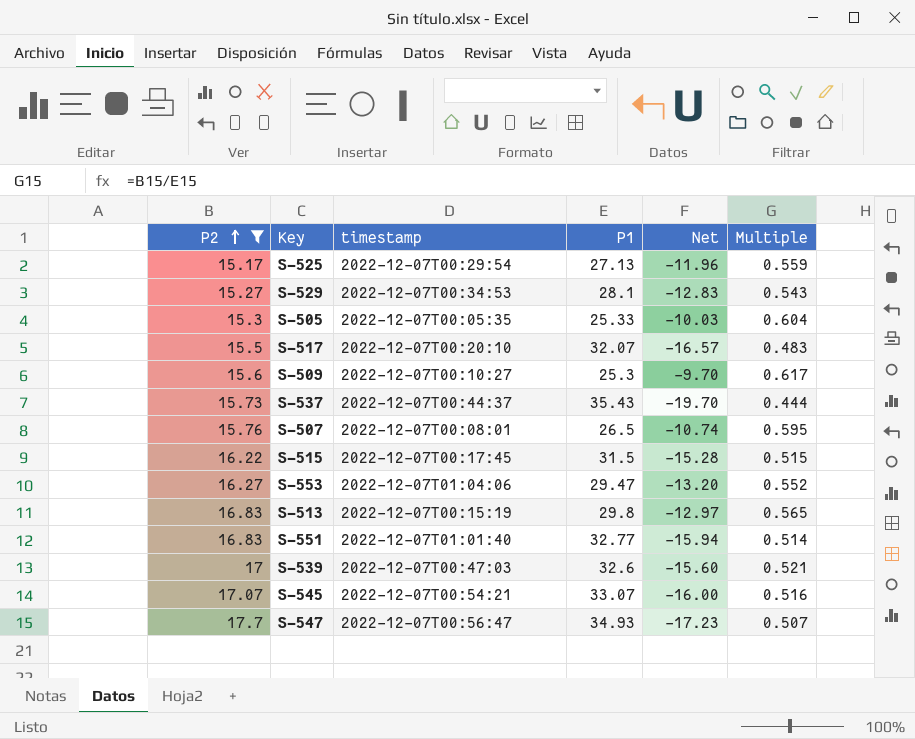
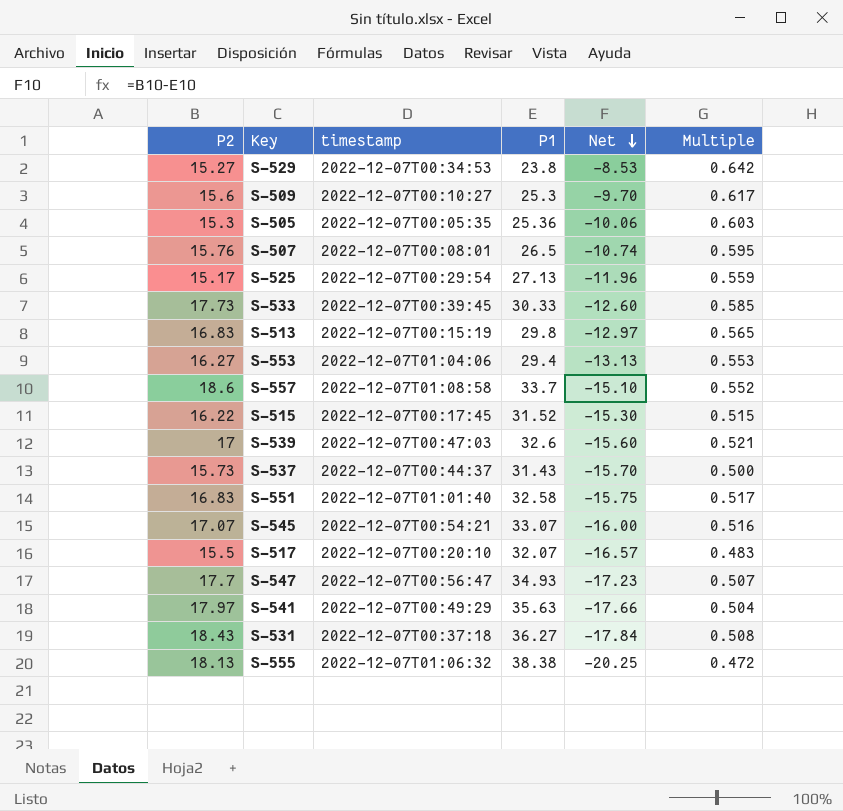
filter: P2 <= 17.7 -> none
row order: P2 ascending -> Net descending
S-529 | P1: 28.1 -> 23.8
S-529 | Net: -12.83 -> -8.53
S-529 | Multiple: 0.543 -> 0.642
S-505 | P1: 25.33 -> 25.36
S-505 | Net: -10.03 -> -10.06
S-505 | Multiple: 0.604 -> 0.603
S-553 | P1: 29.47 -> 29.4
S-553 | Net: -13.20 -> -13.13
S-553 | Multiple: 0.552 -> 0.553
S-515 | P1: 31.5 -> 31.52
S-515 | Net: -15.28 -> -15.30
S-537 | P1: 35.43 -> 31.43
S-537 | Net: -19.70 -> -15.70
S-537 | Multiple: 0.444 -> 0.500
S-551 | P1: 32.77 -> 32.58
S-551 | Net: -15.94 -> -15.75
S-551 | Multiple: 0.514 -> 0.517

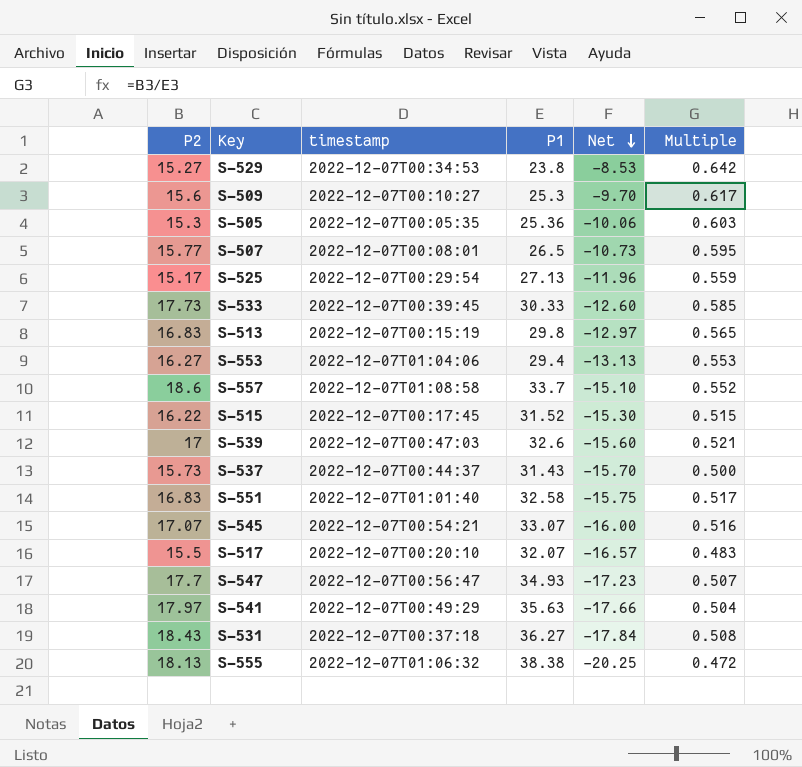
S-507 | P2: 15.76 -> 15.77
S-507 | Net: -10.74 -> -10.73

